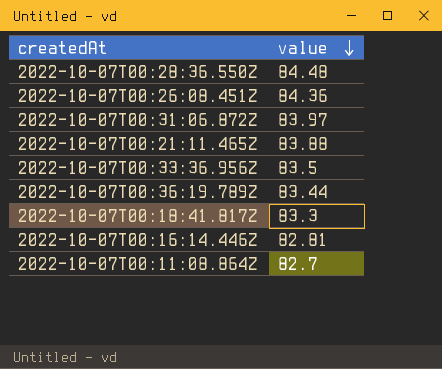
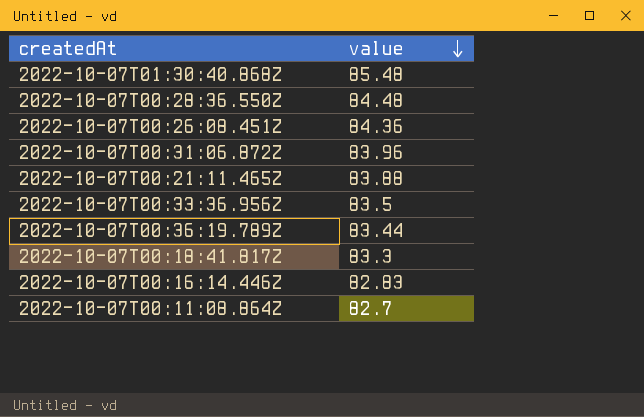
row 2022-10-07T01:30:40.868Z: none -> 85.48
2022-10-07T00:31:06.872Z | value: 83.97 -> 83.96
2022-10-07T00:16:14.446Z | value: 82.81 -> 82.83

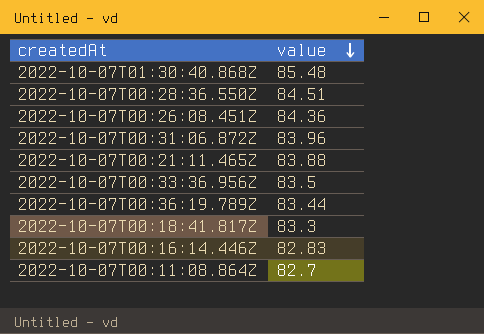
2022-10-07T00:28:36.550Z | value: 84.48 -> 84.51

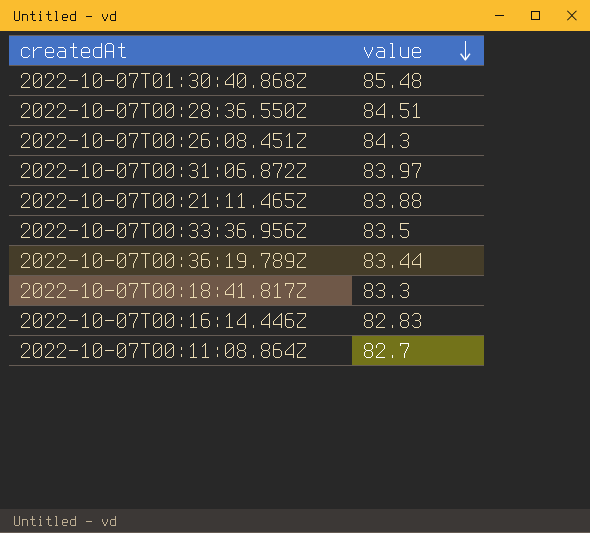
2022-10-07T00:26:08.451Z | value: 84.36 -> 84.3
2022-10-07T00:31:06.872Z | value: 83.96 -> 83.97

